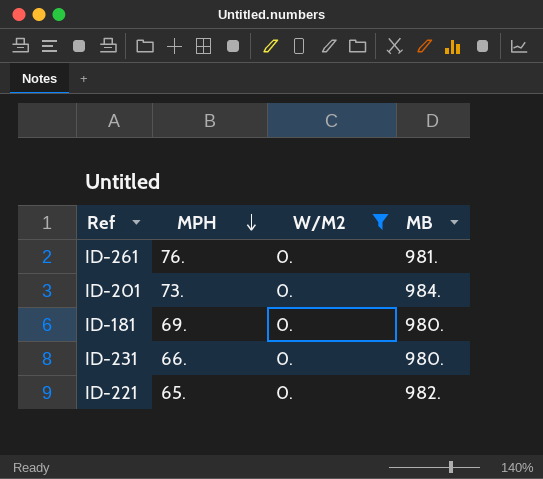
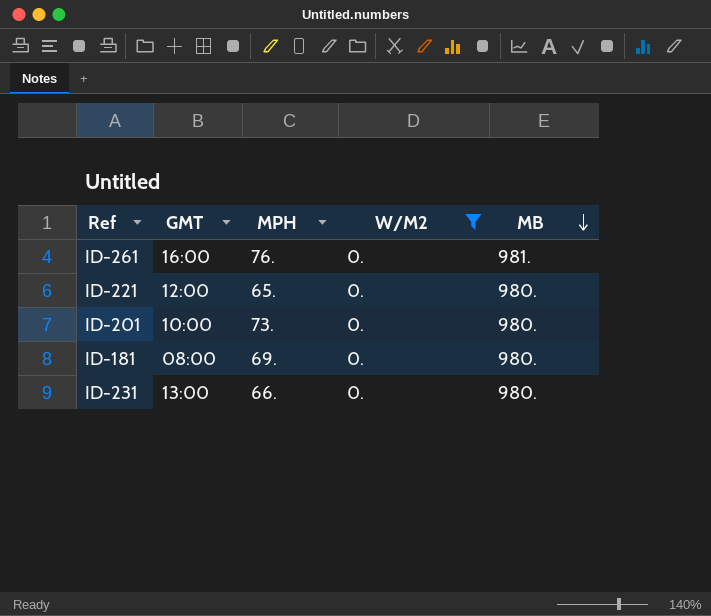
row order: MPH descending -> MB descending
column GMT | position: none -> 2
ID-221 | MB: 982. -> 980.
ID-201 | MB: 984. -> 980.

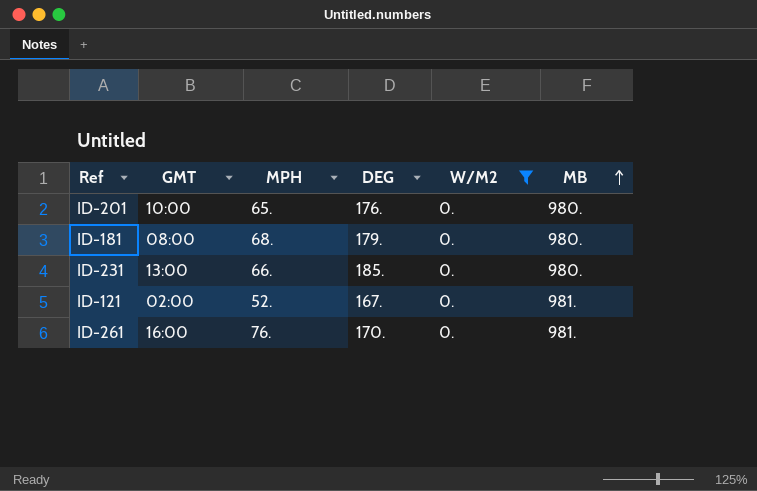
row order: MB descending -> MB ascending
column DEG | position: none -> 4
row ID-221: 12:00 | 65. | 0. | 980. -> none
ID-201 | MPH: 73. -> 65.
ID-181 | MPH: 69. -> 68.
row ID-121: none -> 02:00 | 52. | 167. | 0. | 981.

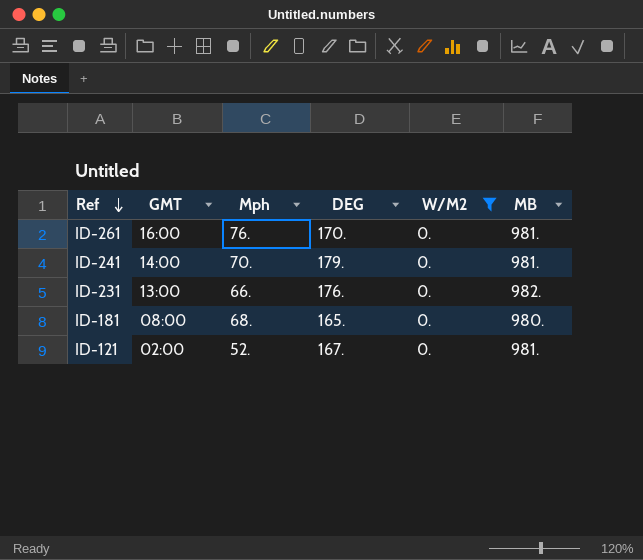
row order: MB ascending -> Ref descending
column name: MPH -> Mph
row ID-201: 10:00 | 65. | 176. | 0. | 980. -> none
row ID-241: none -> 14:00 | 70. | 179. | 0. | 981.
ID-231 | DEG: 185. -> 176.
ID-231 | MB: 980. -> 982.
ID-181 | DEG: 179. -> 165.

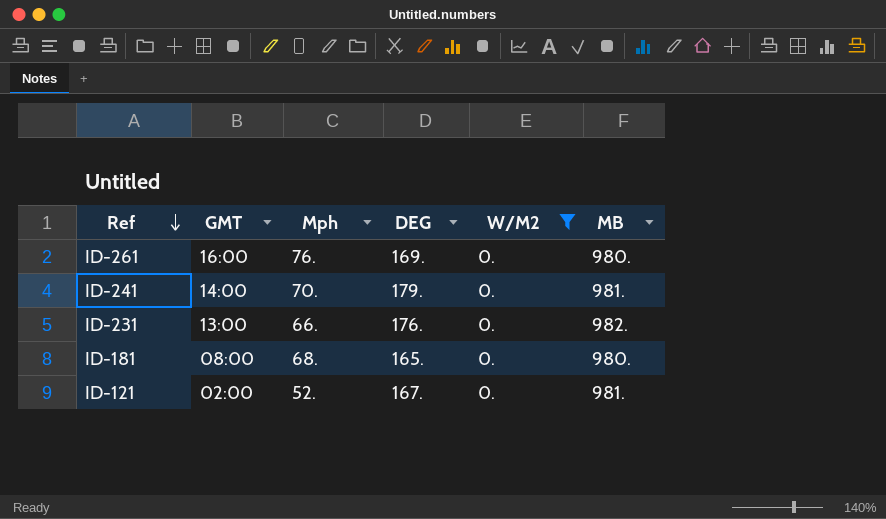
ID-261 | DEG: 170. -> 169.
ID-261 | MB: 981. -> 980.

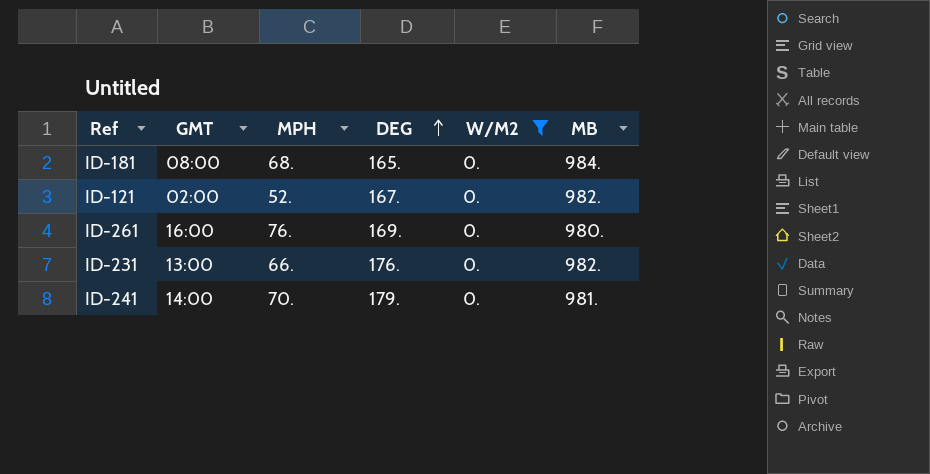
row order: Ref descending -> DEG ascending
column name: Mph -> MPH
ID-181 | MB: 980. -> 984.
ID-121 | MB: 981. -> 982.

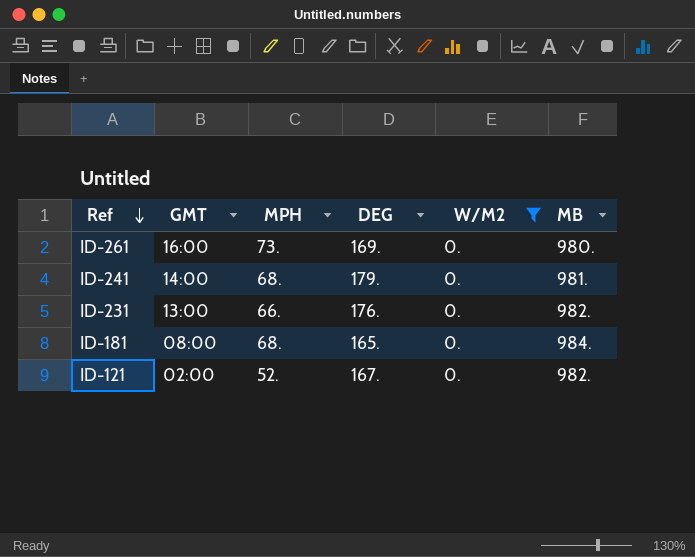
row order: DEG ascending -> Ref descending
ID-261 | MPH: 76. -> 73.
ID-241 | MPH: 70. -> 68.

